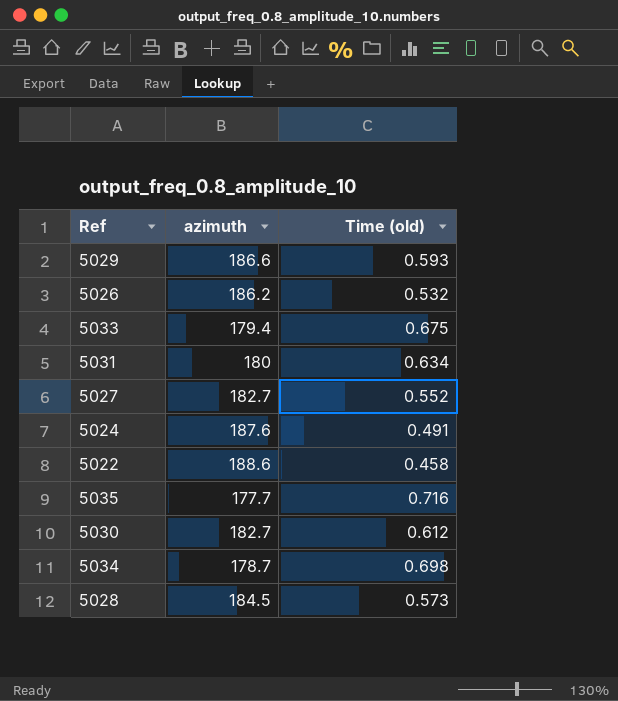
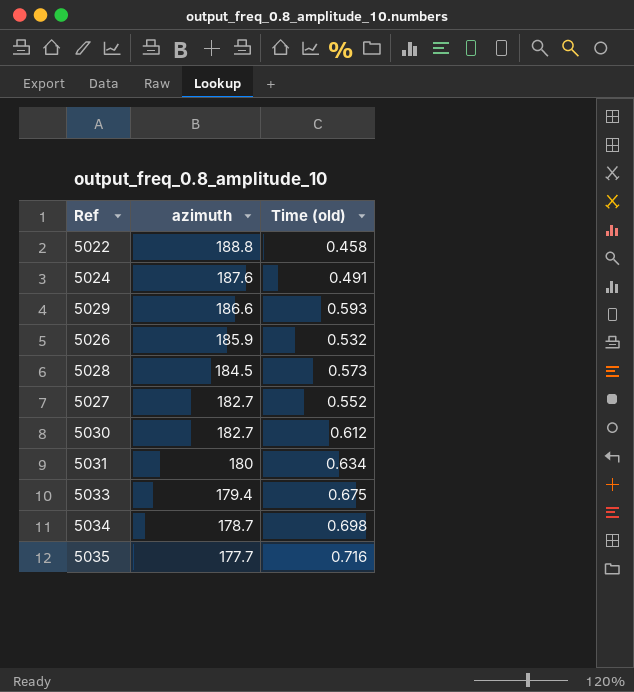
row order: none -> azimuth descending
5022 | azimuth: 188.6 -> 188.8
5026 | azimuth: 186.2 -> 185.9

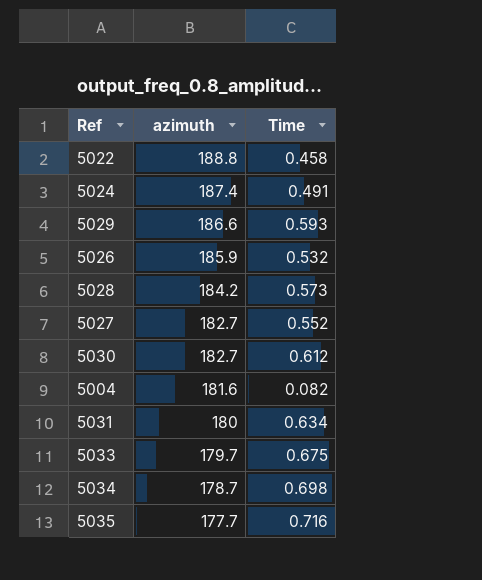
column name: Time (old) -> Time
5024 | azimuth: 187.6 -> 187.4
5028 | azimuth: 184.5 -> 184.2
row 5004: none -> 181.6 | 0.082
5033 | azimuth: 179.4 -> 179.7

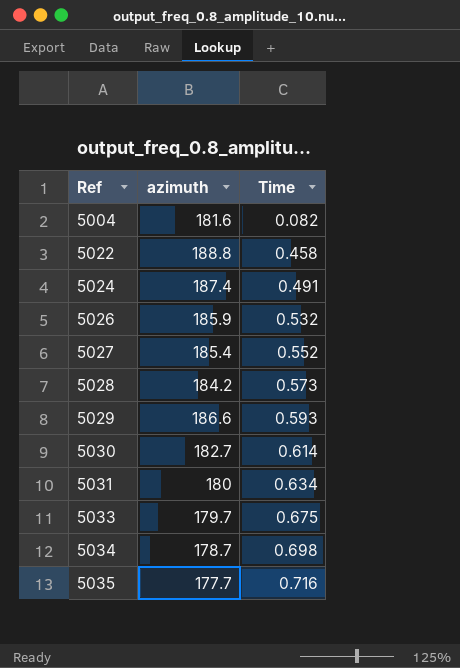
row order: azimuth descending -> Ref ascending
5027 | azimuth: 182.7 -> 185.4
5030 | Time: 0.612 -> 0.614

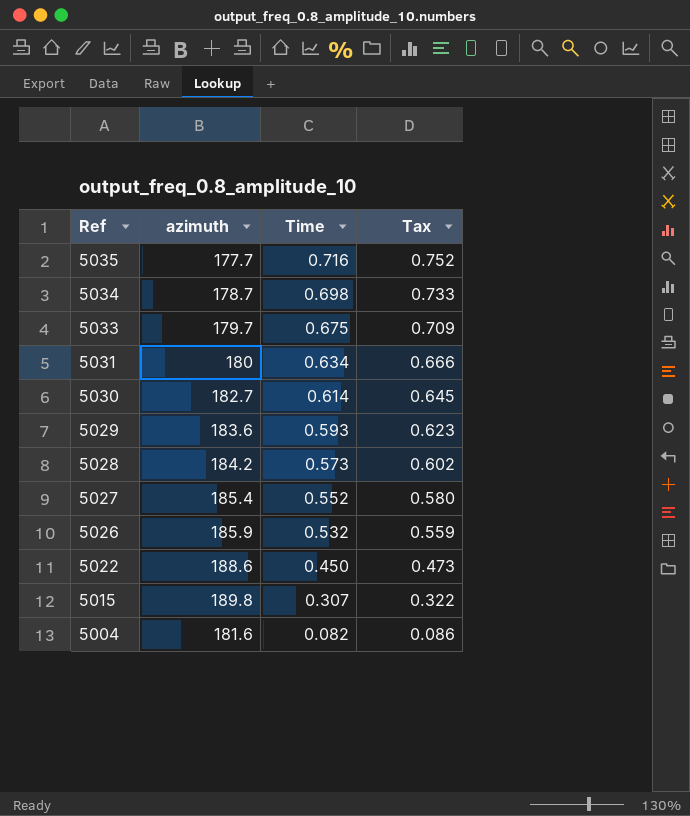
row order: Ref ascending -> Ref descending
column Tax | formula: none -> [Time] * 1.05
row 5024: 187.4 | 0.491 -> none
5029 | azimuth: 186.6 -> 183.6
5022 | azimuth: 188.8 -> 188.6
5022 | Time: 0.458 -> 0.450
row 5015: none -> 189.8 | 0.307 | 0.322

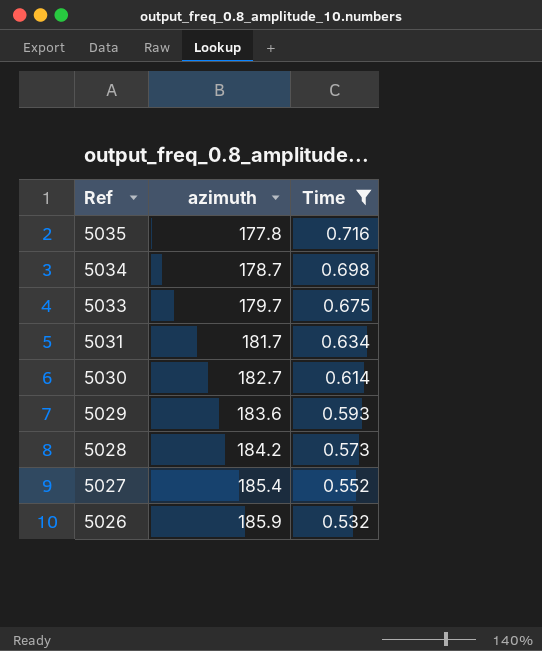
filter: none -> Time >= 0.532
column Tax | formula: [Time] * 1.05 -> none
5035 | azimuth: 177.7 -> 177.8
5031 | azimuth: 180 -> 181.7

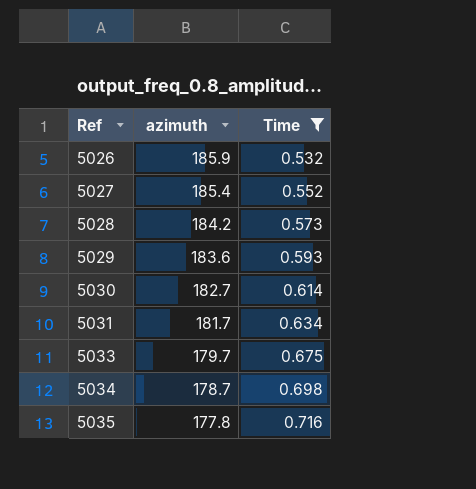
row order: Ref descending -> Ref ascending

